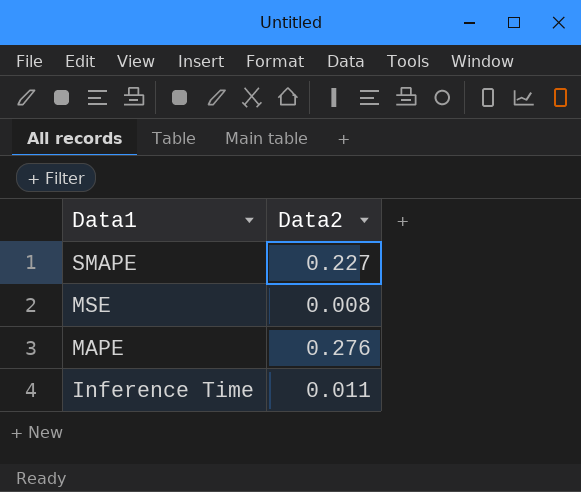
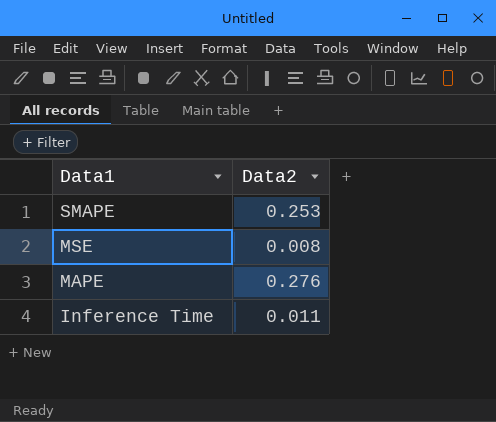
SMAPE | Data2: 0.227 -> 0.253

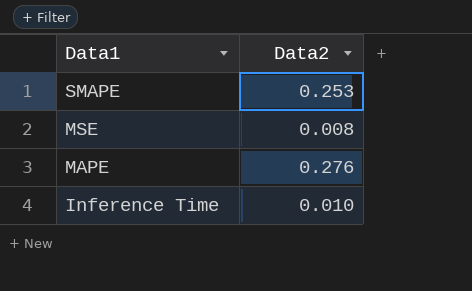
Inference Time | Data2: 0.011 -> 0.010

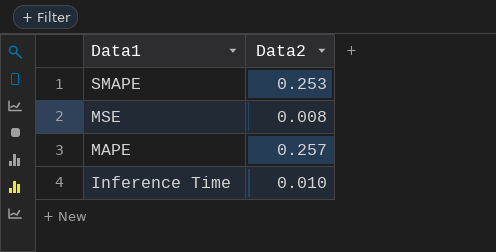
MAPE | Data2: 0.276 -> 0.257

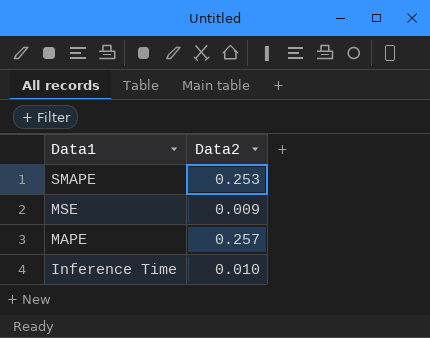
MSE | Data2: 0.008 -> 0.009

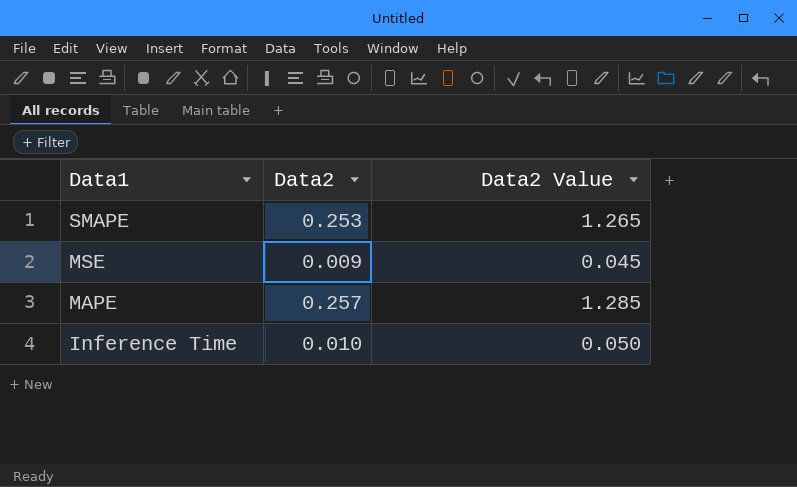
column Data2 Value | formula: none -> [Data2] * 5

